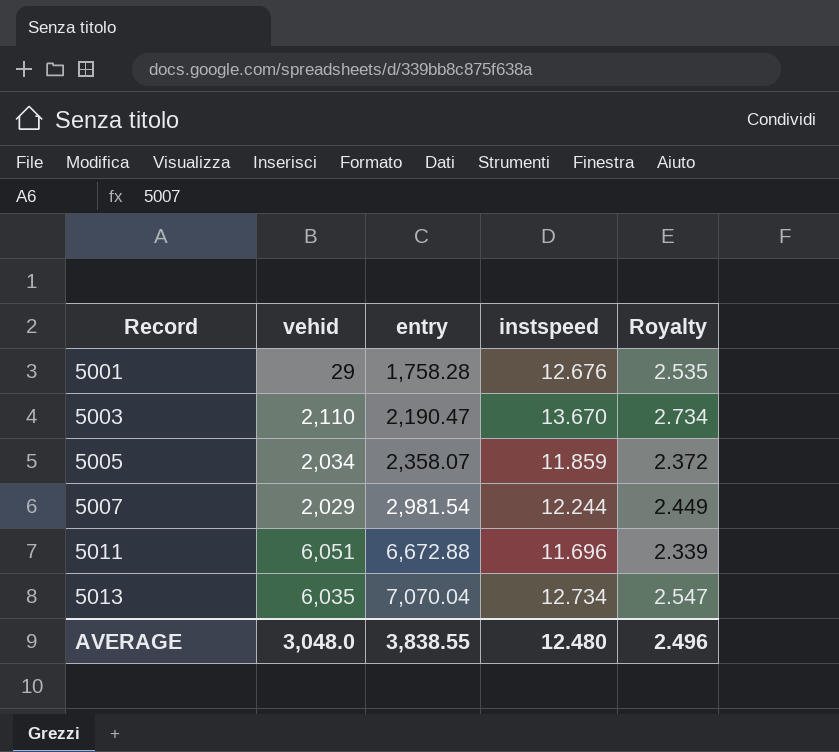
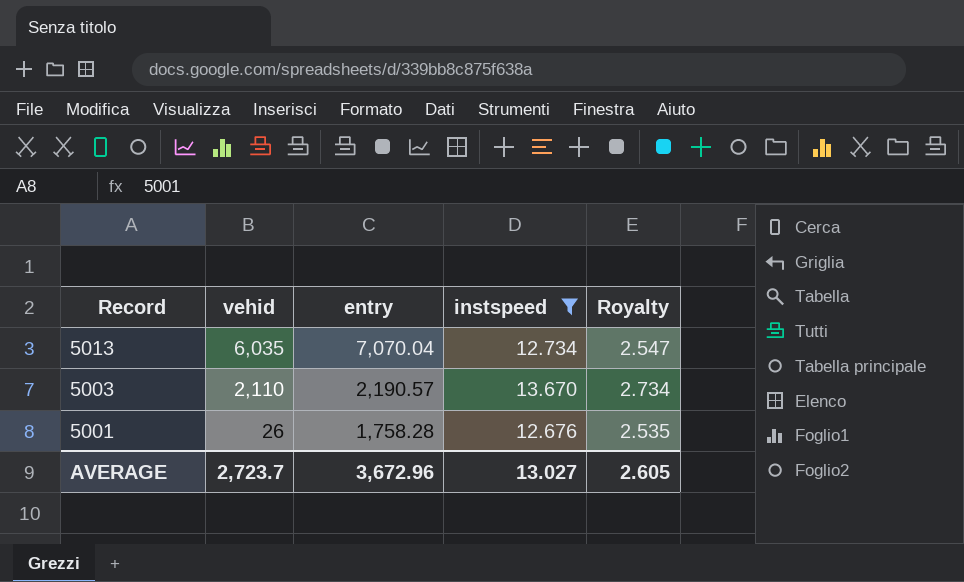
filter: none -> instspeed >= 12.676
row order: Record ascending -> Record descending
5003 | entry: 2,190.47 -> 2,190.57
5001 | vehid: 29 -> 26
AVERAGE | vehid: 3,048.0 -> 2,723.7
AVERAGE | entry: 3,838.55 -> 3,672.96
AVERAGE | instspeed: 12.480 -> 13.027
AVERAGE | Royalty: 2.496 -> 2.605

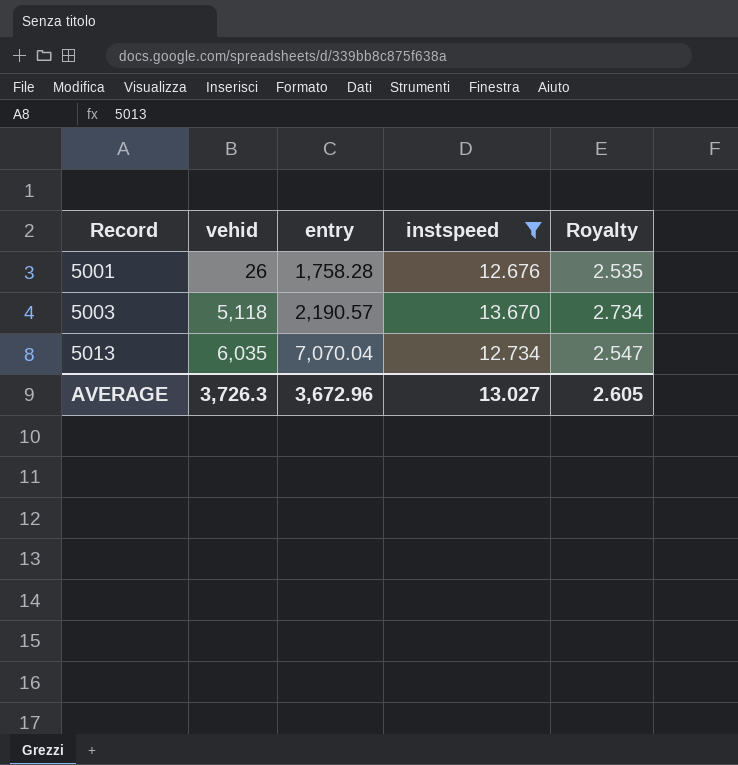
row order: Record descending -> Record ascending
5003 | vehid: 2,110 -> 5,118
AVERAGE | vehid: 2,723.7 -> 3,726.3

